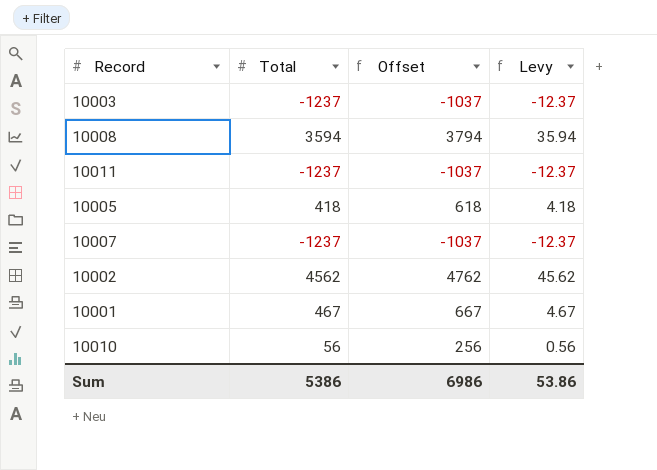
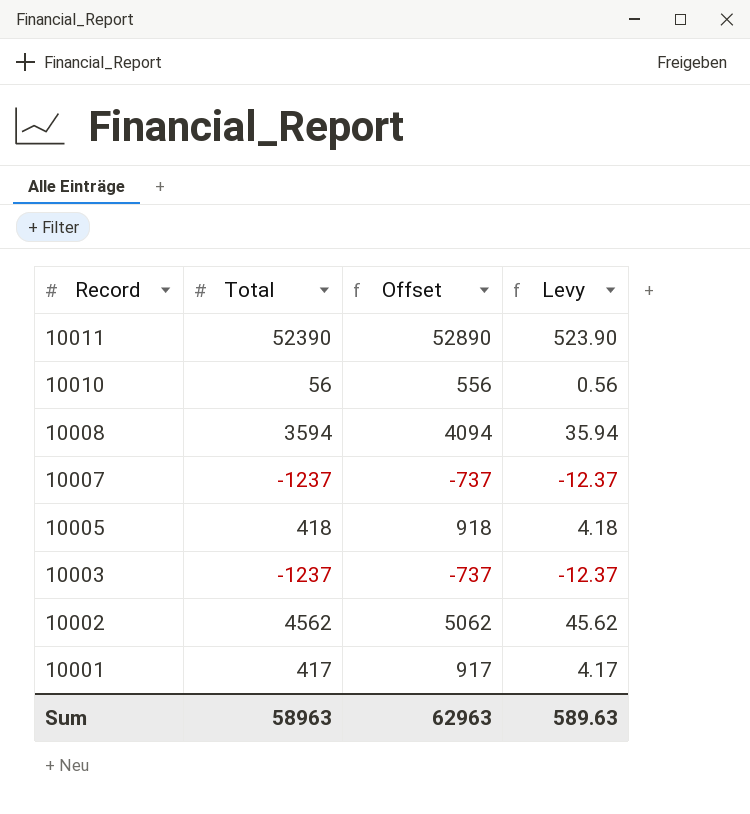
row order: none -> Record descending
column Offset | formula: [Total] + 200 -> [Total] + 500
10011 | Total: -1237 -> 52390
10011 | Levy: -12.37 -> 523.90
10001 | Total: 467 -> 417
10001 | Levy: 4.67 -> 4.17
Sum | Total: 5386 -> 58963
Sum | Offset: 6986 -> 62963
Sum | Levy: 53.86 -> 589.63

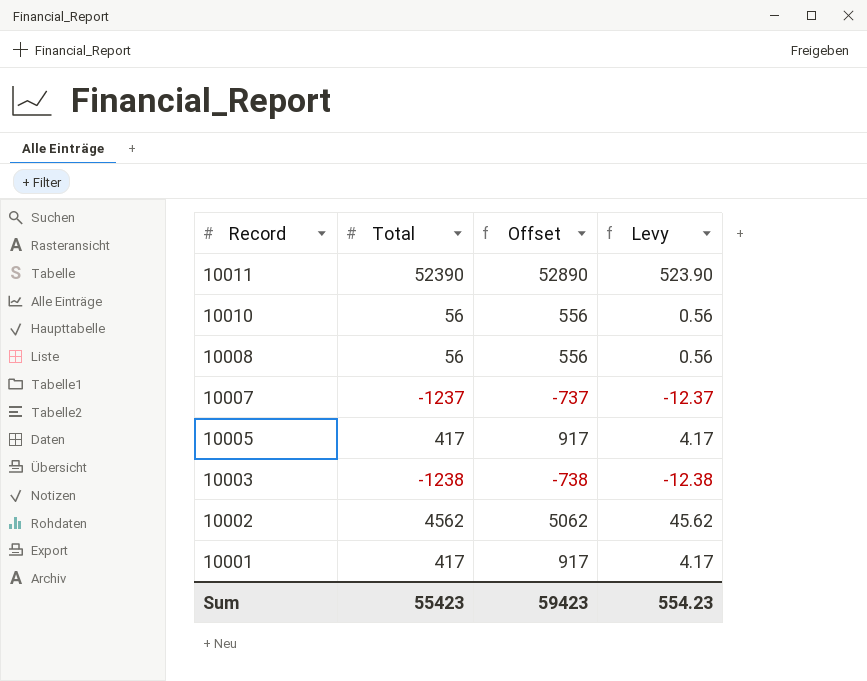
10008 | Total: 3594 -> 56
10008 | Offset: 4094 -> 556
10008 | Levy: 35.94 -> 0.56
10005 | Total: 418 -> 417
10005 | Offset: 918 -> 917
10005 | Levy: 4.18 -> 4.17
10003 | Total: -1237 -> -1238
10003 | Offset: -737 -> -738
10003 | Levy: -12.37 -> -12.38
Sum | Total: 58963 -> 55423
Sum | Offset: 62963 -> 59423
Sum | Levy: 589.63 -> 554.23

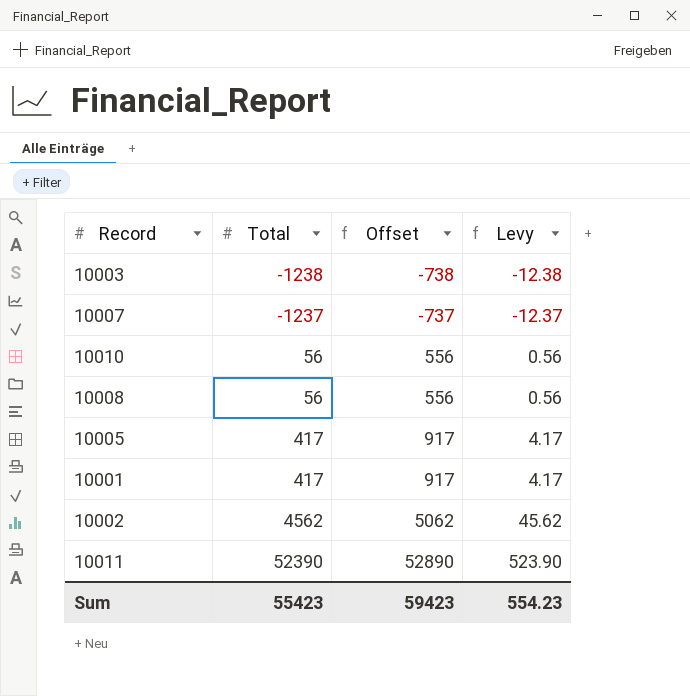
row order: Record descending -> Total ascending

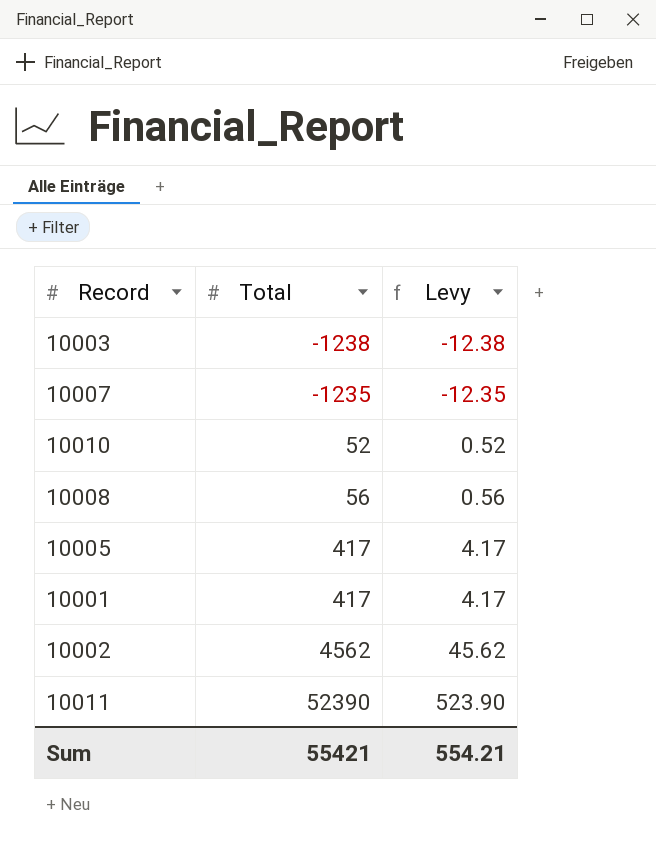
column Offset | formula: [Total] + 500 -> none
10007 | Total: -1237 -> -1235
10007 | Levy: -12.37 -> -12.35
10010 | Total: 56 -> 52
10010 | Levy: 0.56 -> 0.52
Sum | Total: 55423 -> 55421
Sum | Levy: 554.23 -> 554.21

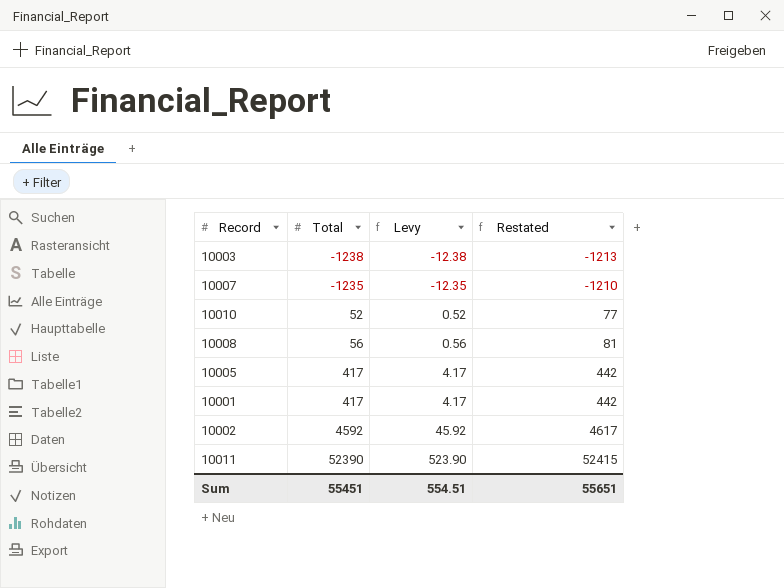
column Restated | formula: none -> [Total] + 25
10002 | Total: 4562 -> 4592
10002 | Levy: 45.62 -> 45.92
Sum | Total: 55421 -> 55451
Sum | Levy: 554.21 -> 554.51

